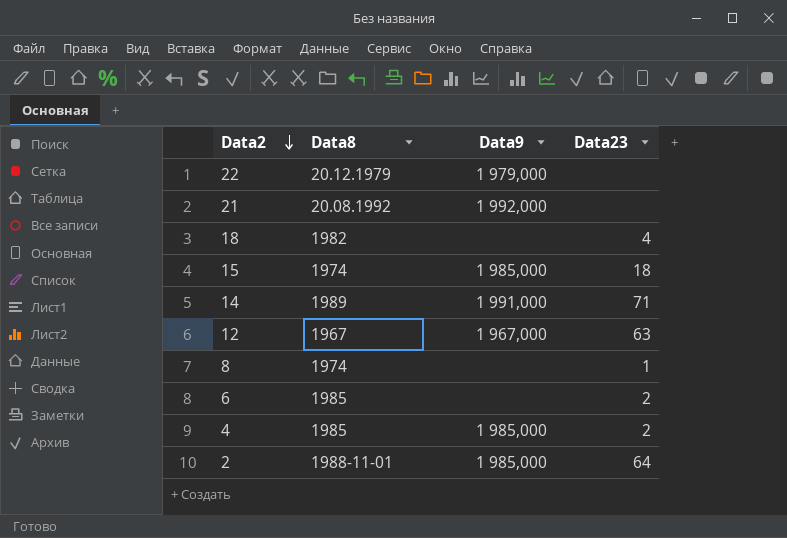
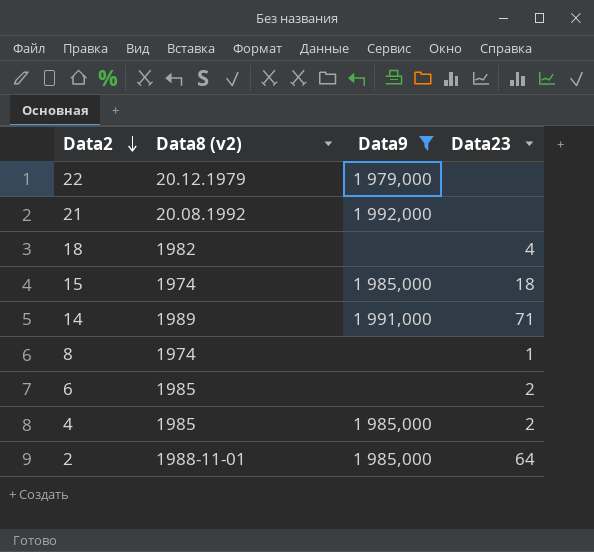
filter: none -> Data9 != 1 967,000
column name: Data8 -> Data8 (v2)

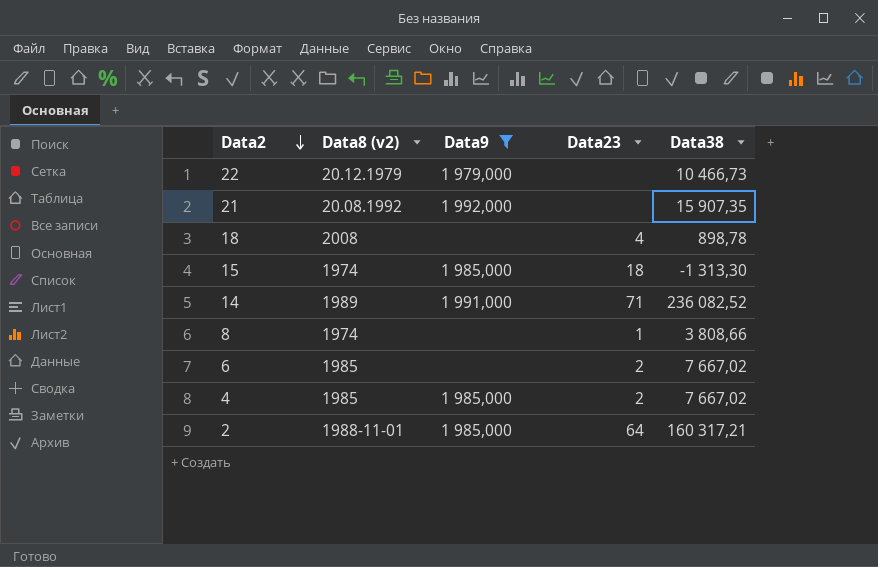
column Data38 | position: none -> 5
18 | Data8 (v2): 1982 -> 2008

